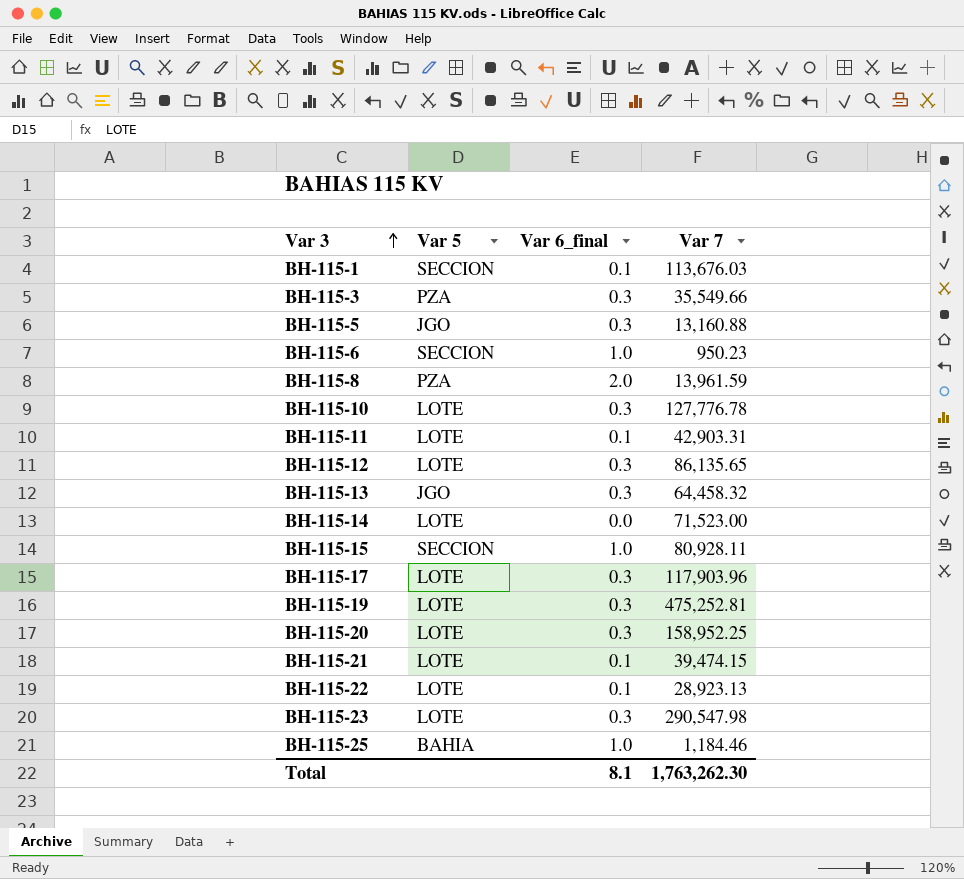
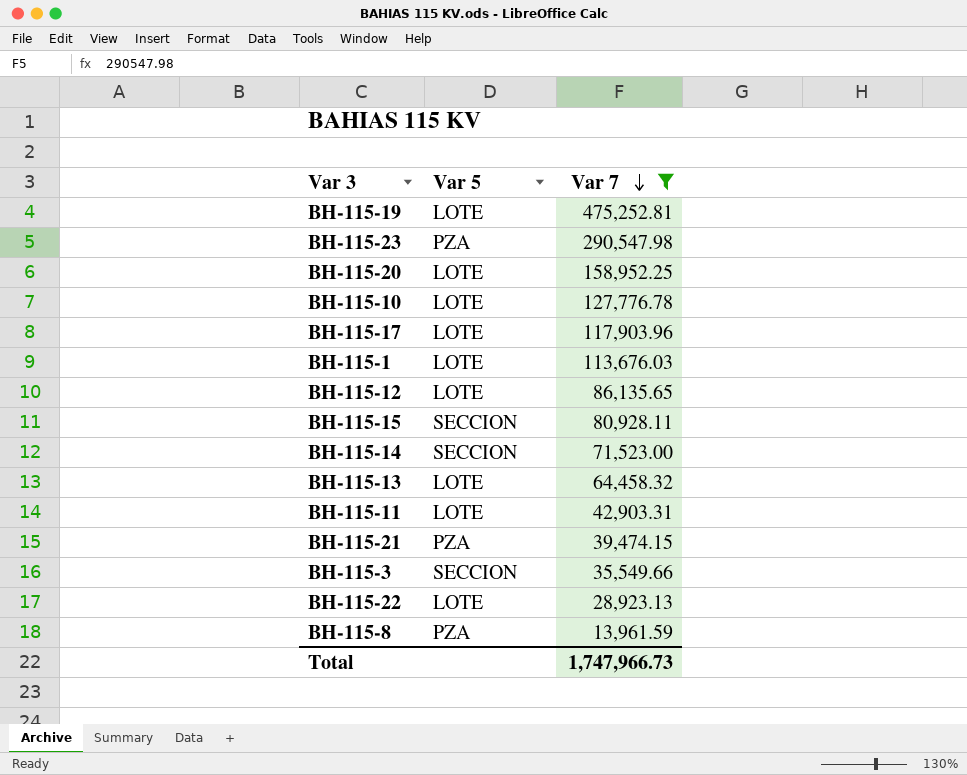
filter: none -> Var 7 >= 13,961.59
row order: Var 3 ascending -> Var 7 descending
column Var 6_final | position: 3 -> none
BH-115-23 | Var 5: LOTE -> PZA
BH-115-1 | Var 5: SECCION -> LOTE
BH-115-14 | Var 5: LOTE -> SECCION
BH-115-13 | Var 5: JGO -> LOTE
BH-115-21 | Var 5: LOTE -> PZA
BH-115-3 | Var 5: PZA -> SECCION
Total | Var 7: 1,763,262.30 -> 1,747,966.73

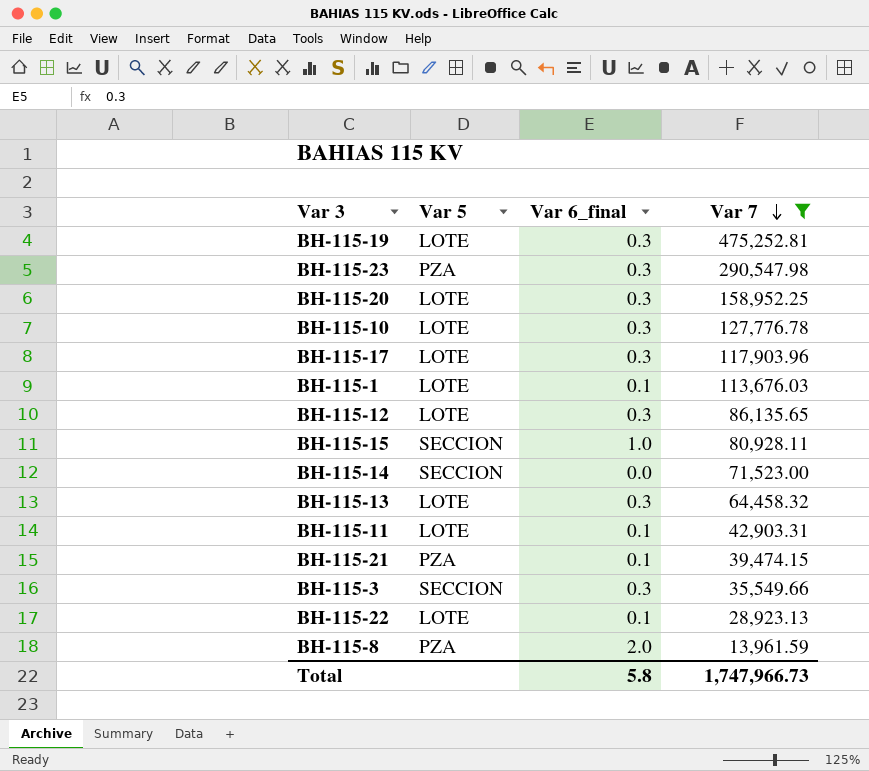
column Var 6_final | position: none -> 3

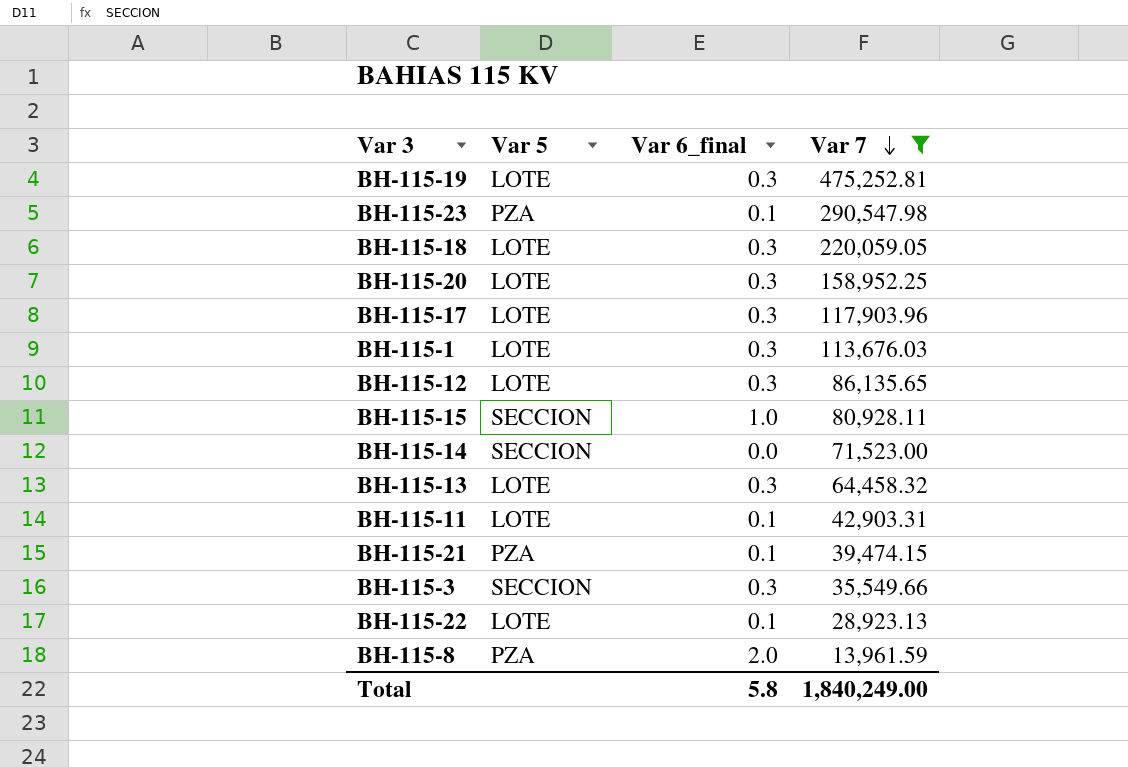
row BH-115-10: LOTE | 0.3 | 127,776.78 -> none
BH-115-23 | Var 6_final: 0.3 -> 0.1
row BH-115-18: none -> LOTE | 0.3 | 220,059.05
BH-115-1 | Var 6_final: 0.1 -> 0.3
Total | Var 7: 1,747,966.73 -> 1,840,249.00

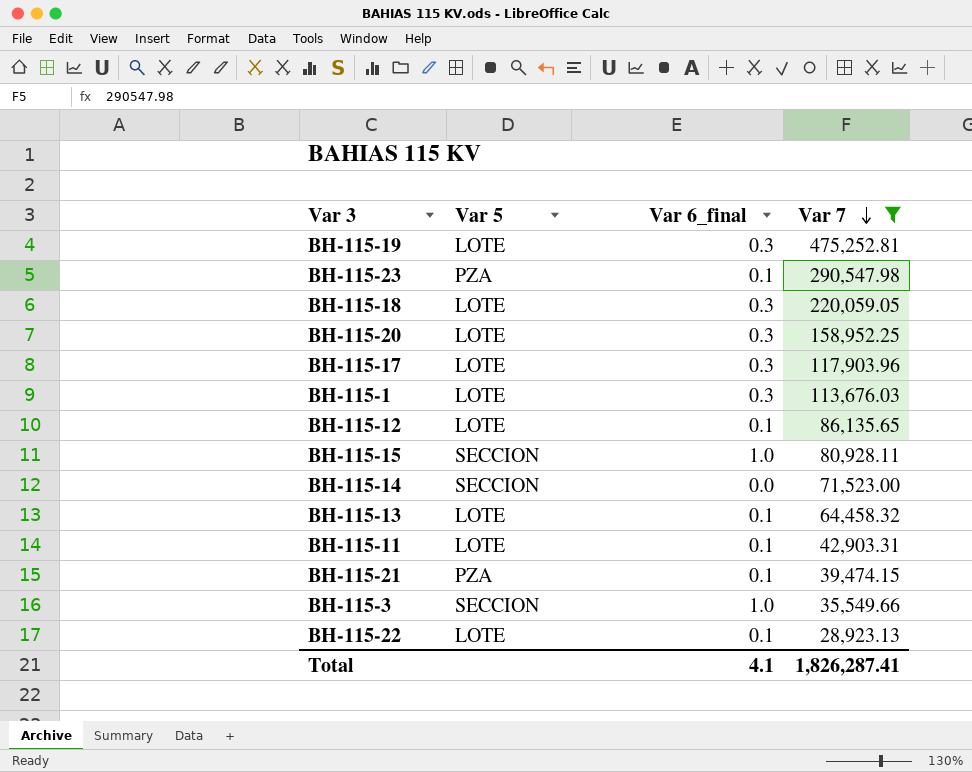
row BH-115-8: PZA | 2.0 | 13,961.59 -> none
BH-115-12 | Var 6_final: 0.3 -> 0.1
BH-115-13 | Var 6_final: 0.3 -> 0.1
BH-115-3 | Var 6_final: 0.3 -> 1.0
Total | Var 6_final: 5.8 -> 4.1
Total | Var 7: 1,840,249.00 -> 1,826,287.41

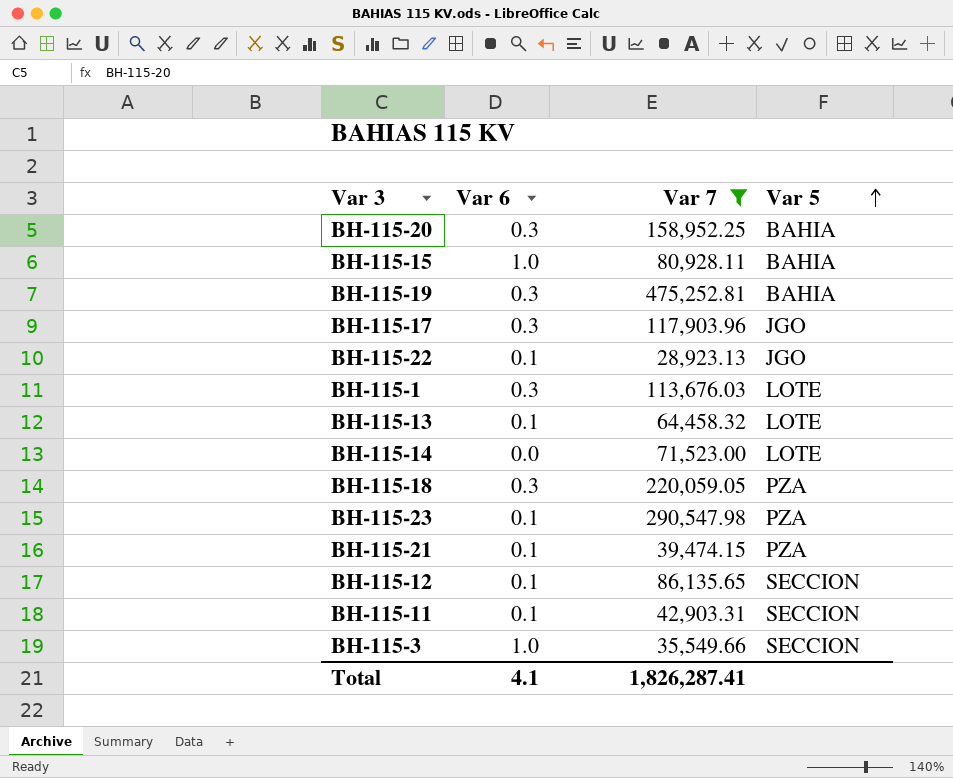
row order: Var 7 descending -> Var 5 ascending
column name: Var 6_final -> Var 6
column Var 5 | position: 2 -> 4
BH-115-20 | Var 5: LOTE -> BAHIA
BH-115-15 | Var 5: SECCION -> BAHIA
BH-115-19 | Var 5: LOTE -> BAHIA
BH-115-17 | Var 5: LOTE -> JGO
BH-115-22 | Var 5: LOTE -> JGO
BH-115-14 | Var 5: SECCION -> LOTE
BH-115-18 | Var 5: LOTE -> PZA
BH-115-12 | Var 5: LOTE -> SECCION
BH-115-11 | Var 5: LOTE -> SECCION

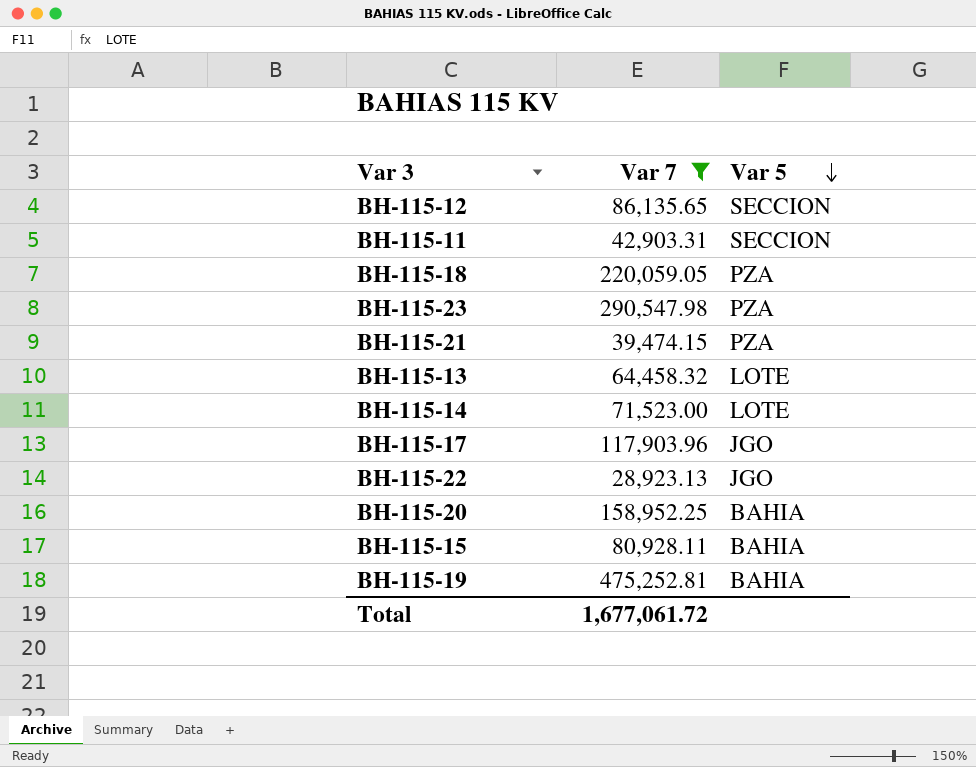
row order: Var 5 ascending -> Var 5 descending
column Var 6 | position: 2 -> none
row BH-115-1: 0.3 | 113,676.03 | LOTE -> none
row BH-115-3: 1.0 | 35,549.66 | SECCION -> none
Total | Var 7: 1,826,287.41 -> 1,677,061.72

